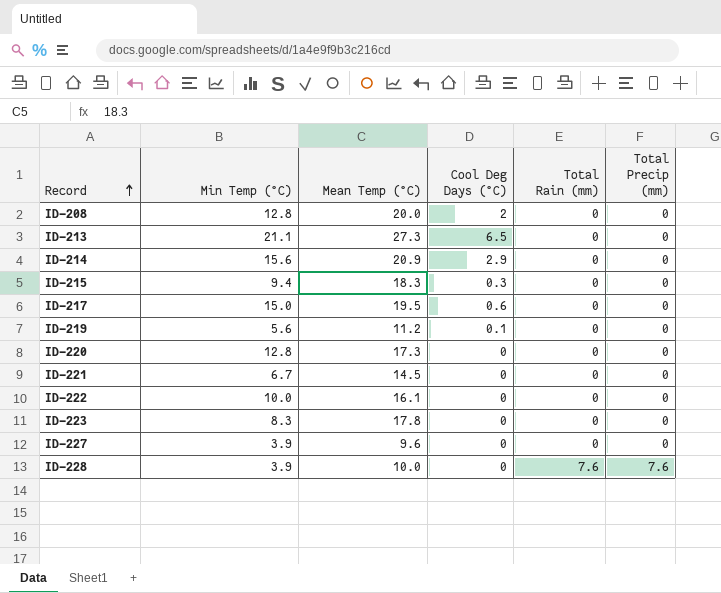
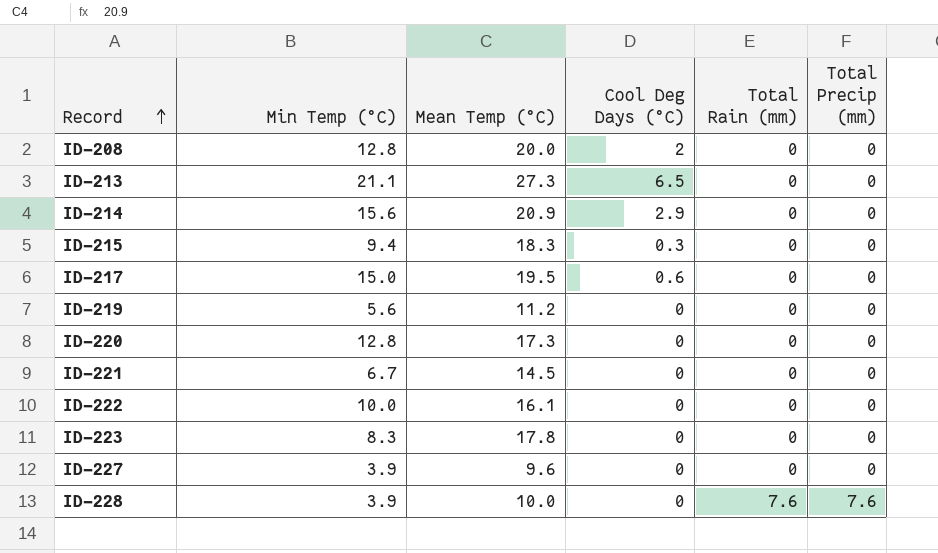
ID-219 | Cool Deg Days (°C): 0.1 -> 0

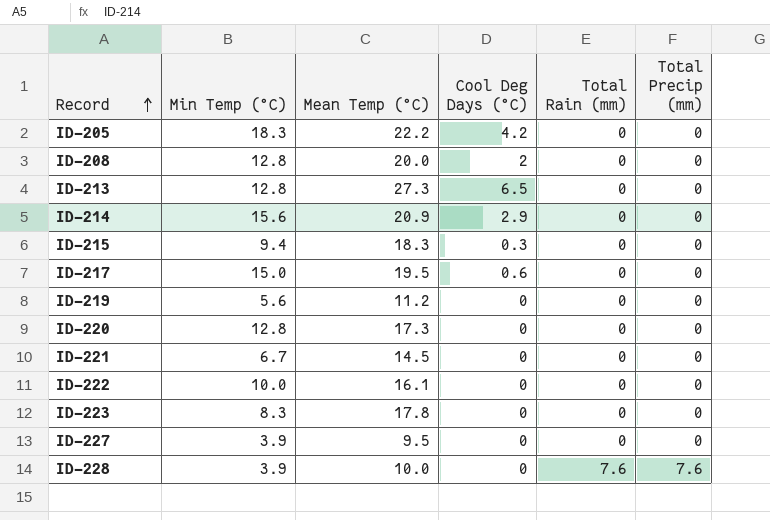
row ID-205: none -> 18.3 | 22.2 | 4.2 | 0 | 0
ID-213 | Min Temp (°C): 21.1 -> 12.8
ID-227 | Mean Temp (°C): 9.6 -> 9.5

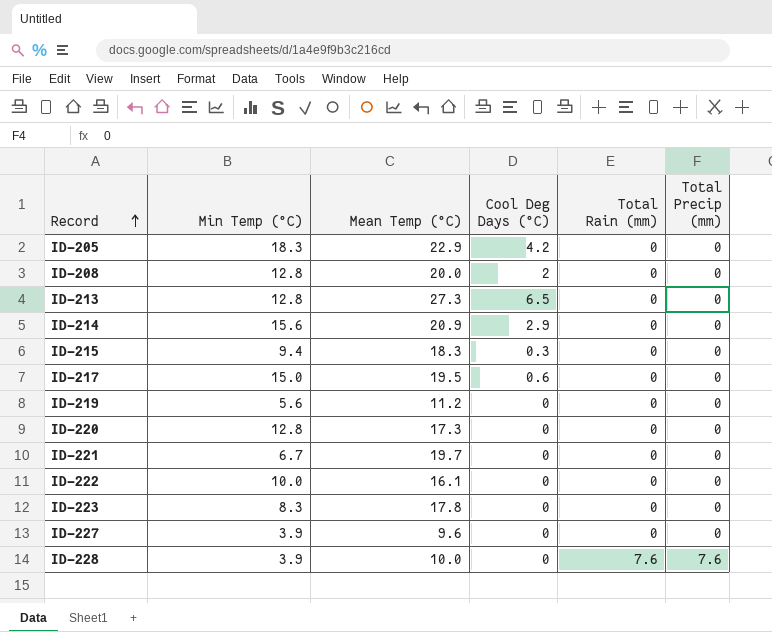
ID-205 | Mean Temp (°C): 22.2 -> 22.9
ID-221 | Mean Temp (°C): 14.5 -> 19.7
ID-227 | Mean Temp (°C): 9.5 -> 9.6

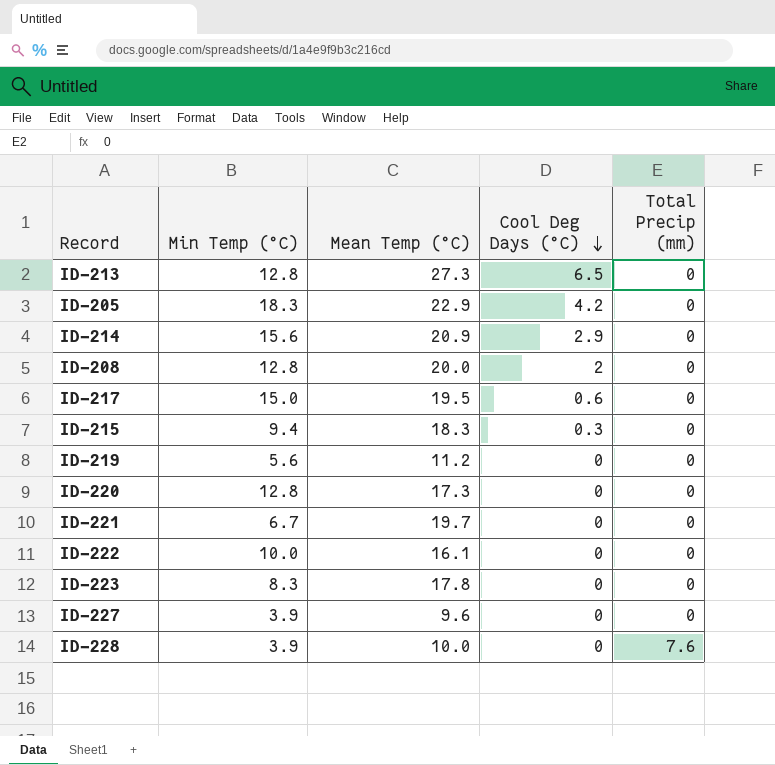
row order: Record ascending -> Cool Deg Days (°C) descending
column Total Rain (mm) | position: 5 -> none

